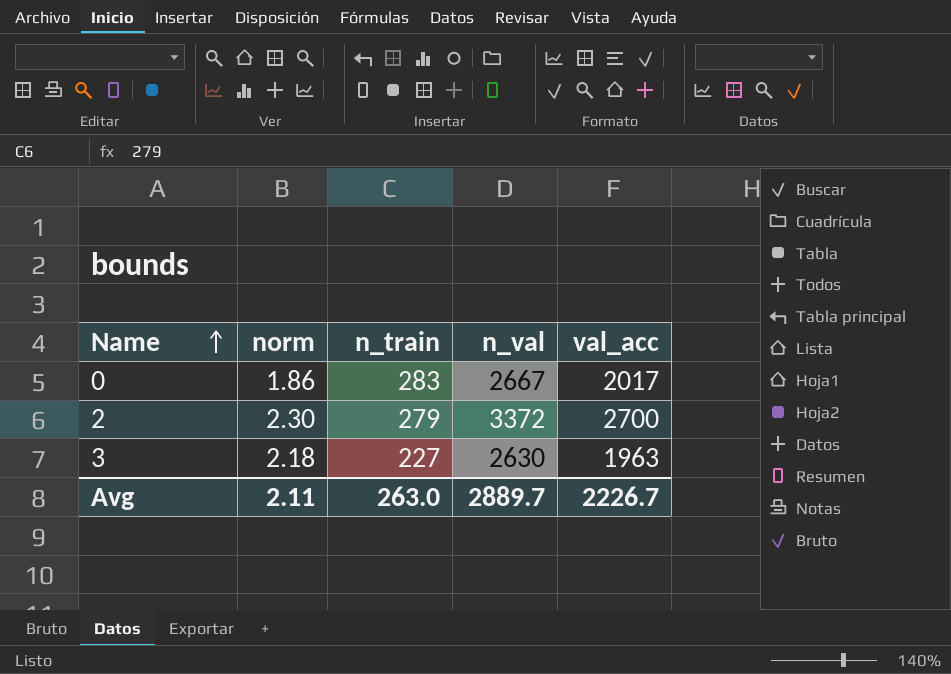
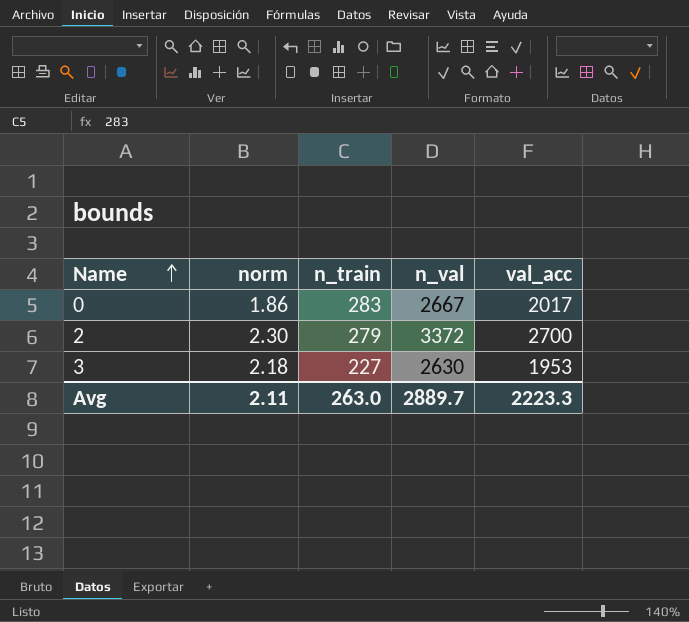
3 | val_acc: 1963 -> 1953
Avg | val_acc: 2226.7 -> 2223.3

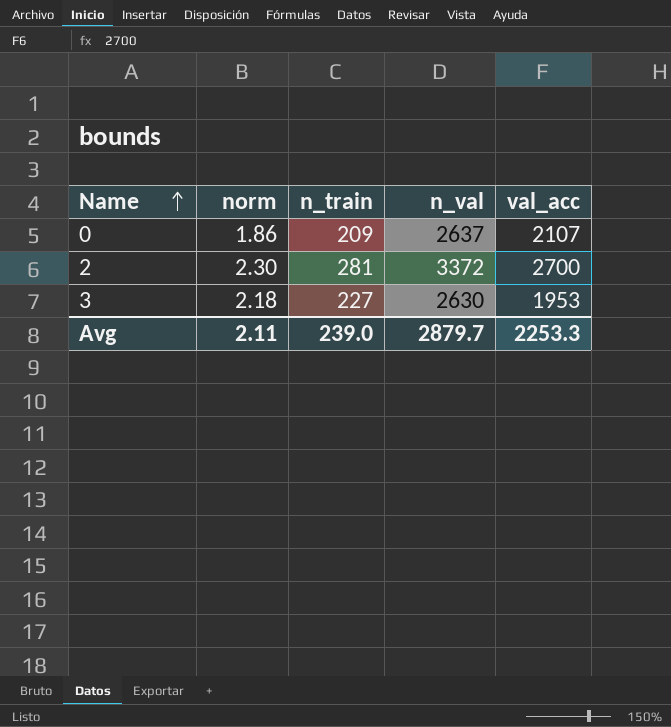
0 | n_train: 283 -> 209
0 | n_val: 2667 -> 2637
0 | val_acc: 2017 -> 2107
2 | n_train: 279 -> 281
Avg | n_train: 263.0 -> 239.0
Avg | n_val: 2889.7 -> 2879.7
Avg | val_acc: 2223.3 -> 2253.3

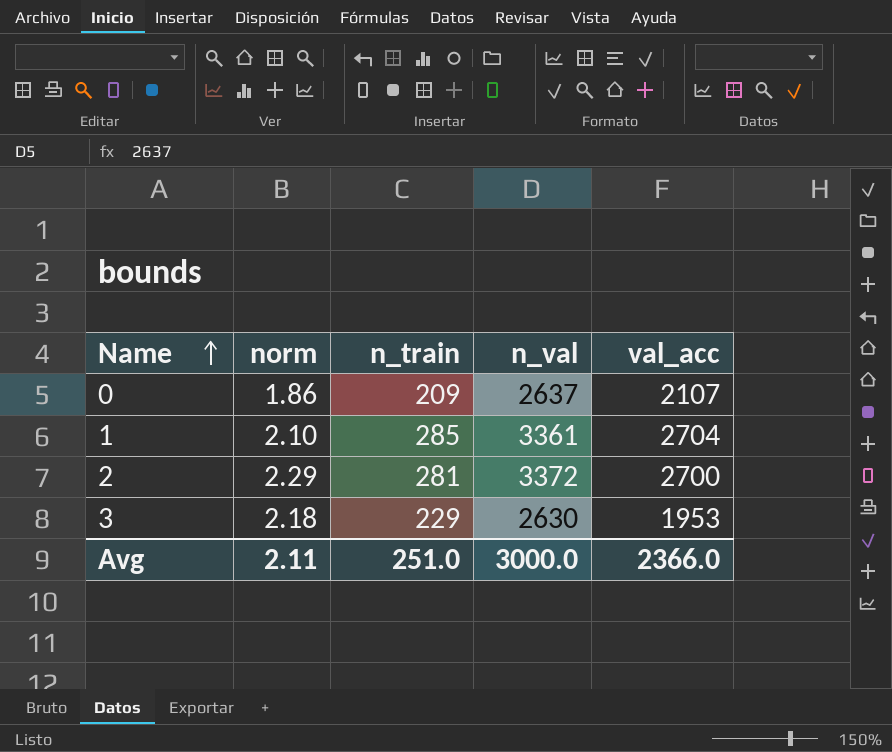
row 1: none -> 2.10 | 285 | 3361 | 2704
2 | norm: 2.30 -> 2.29
3 | n_train: 227 -> 229
Avg | n_train: 239.0 -> 251.0
Avg | n_val: 2879.7 -> 3000.0
Avg | val_acc: 2253.3 -> 2366.0

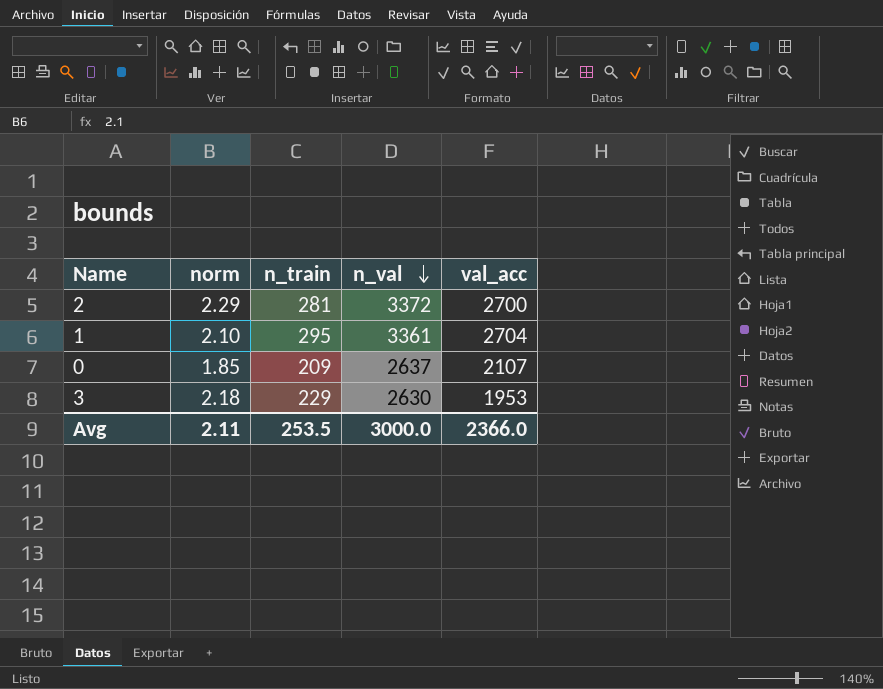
row order: Name ascending -> n_val descending
1 | n_train: 285 -> 295
0 | norm: 1.86 -> 1.85
Avg | n_train: 251.0 -> 253.5

